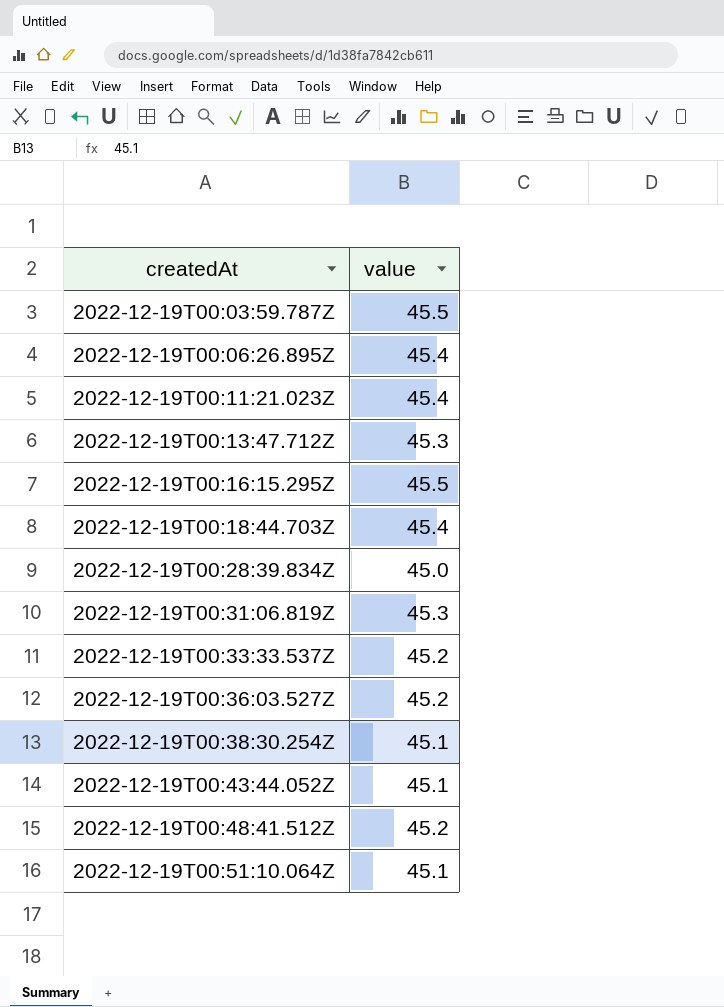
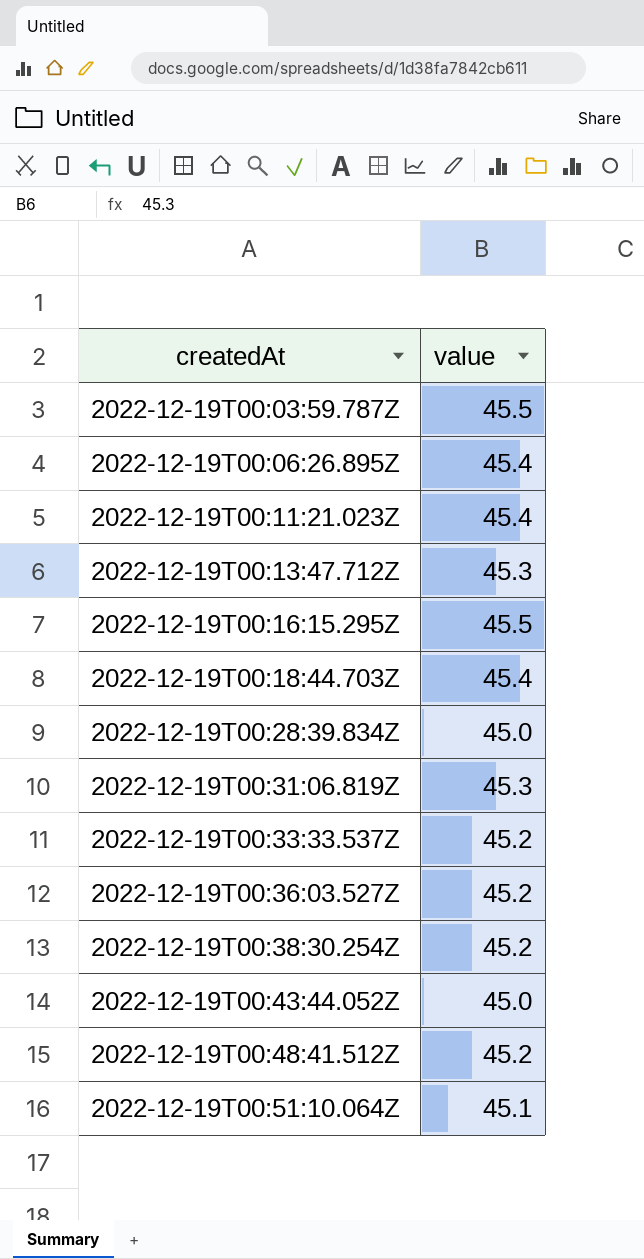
2022-12-19T00:38:30.254Z | value: 45.1 -> 45.2
2022-12-19T00:43:44.052Z | value: 45.1 -> 45.0

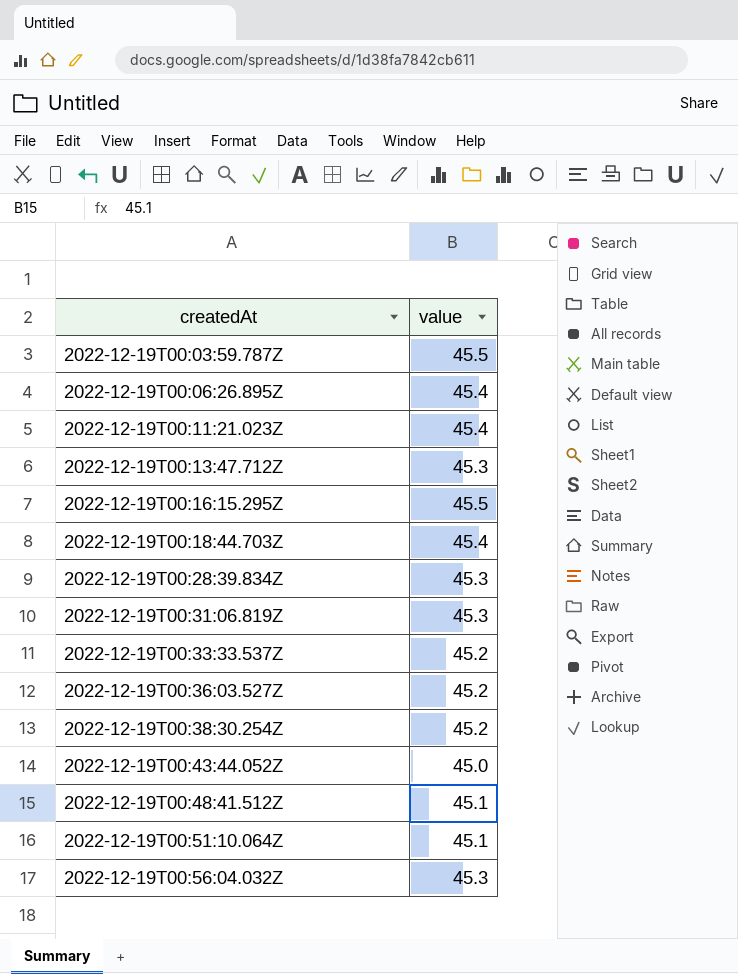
2022-12-19T00:28:39.834Z | value: 45.0 -> 45.3
2022-12-19T00:48:41.512Z | value: 45.2 -> 45.1
row 2022-12-19T00:56:04.032Z: none -> 45.3

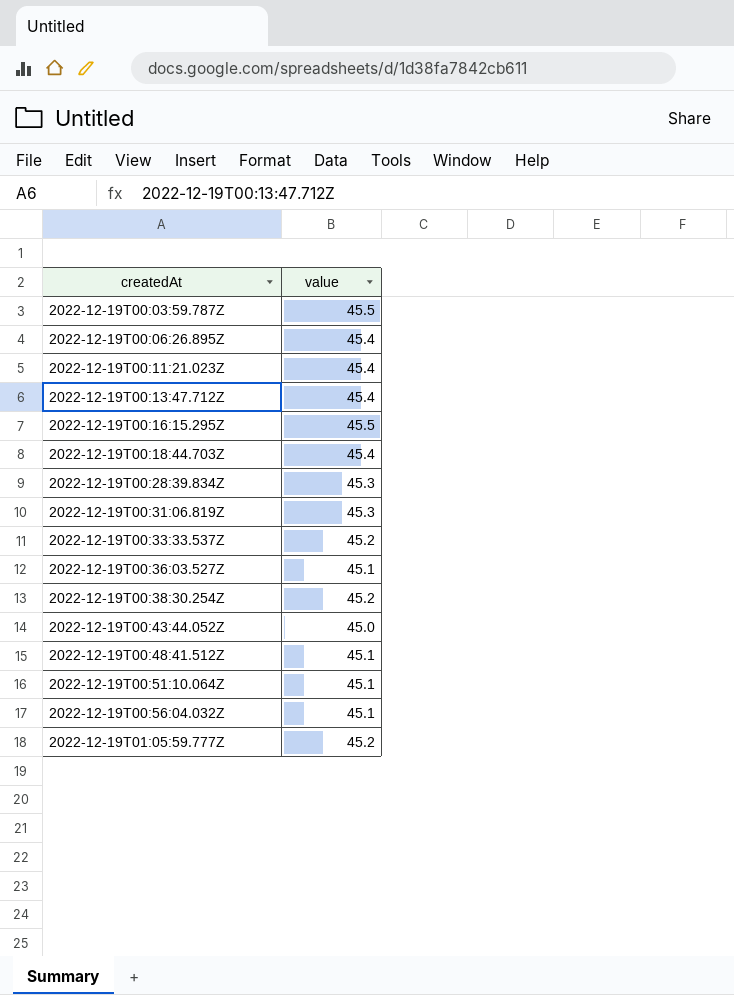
2022-12-19T00:13:47.712Z | value: 45.3 -> 45.4
2022-12-19T00:36:03.527Z | value: 45.2 -> 45.1
2022-12-19T00:56:04.032Z | value: 45.3 -> 45.1
row 2022-12-19T01:05:59.777Z: none -> 45.2

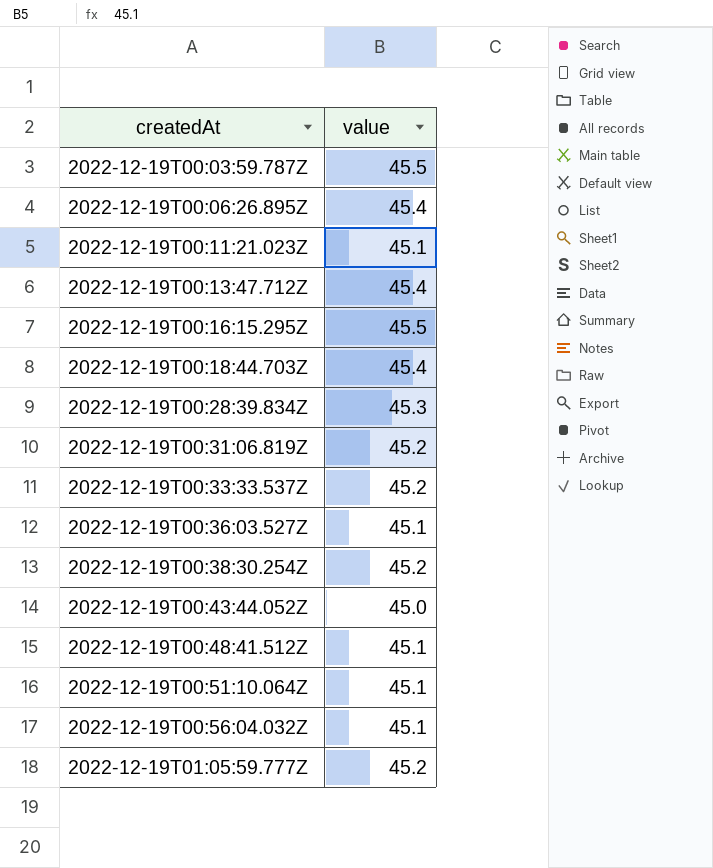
2022-12-19T00:11:21.023Z | value: 45.4 -> 45.1
2022-12-19T00:31:06.819Z | value: 45.3 -> 45.2

